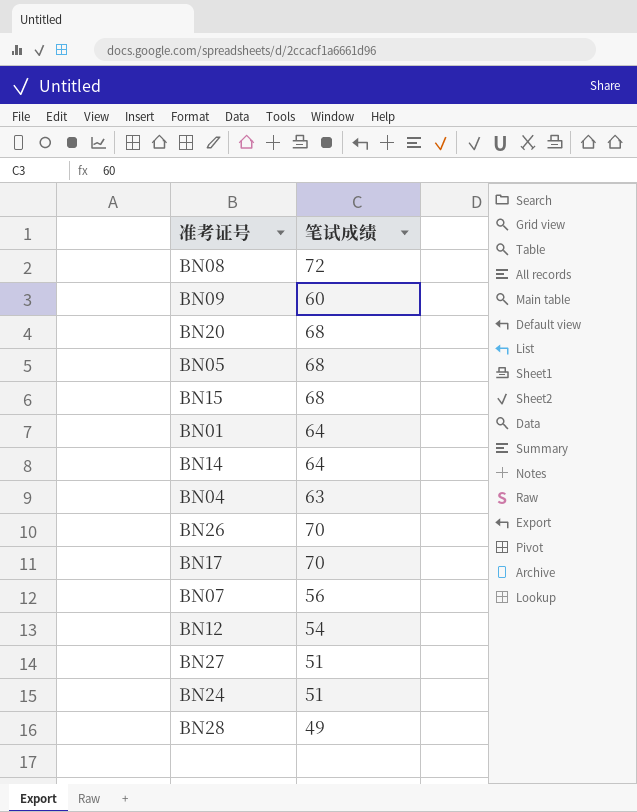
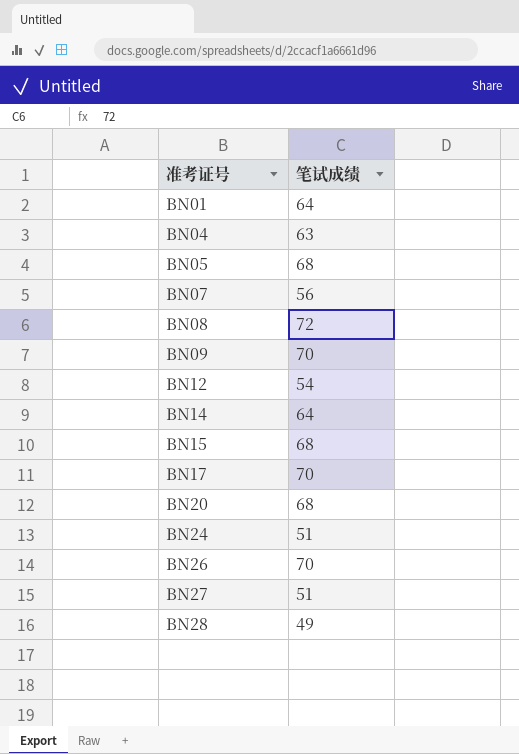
row order: none -> 准考证号 ascending
BN09 | 笔试成绩: 60 -> 70

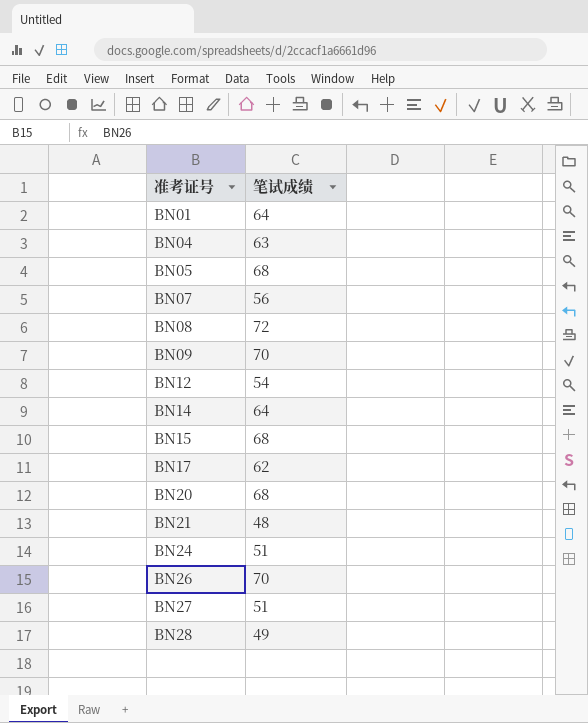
BN17 | 笔试成绩: 70 -> 62
row BN21: none -> 48

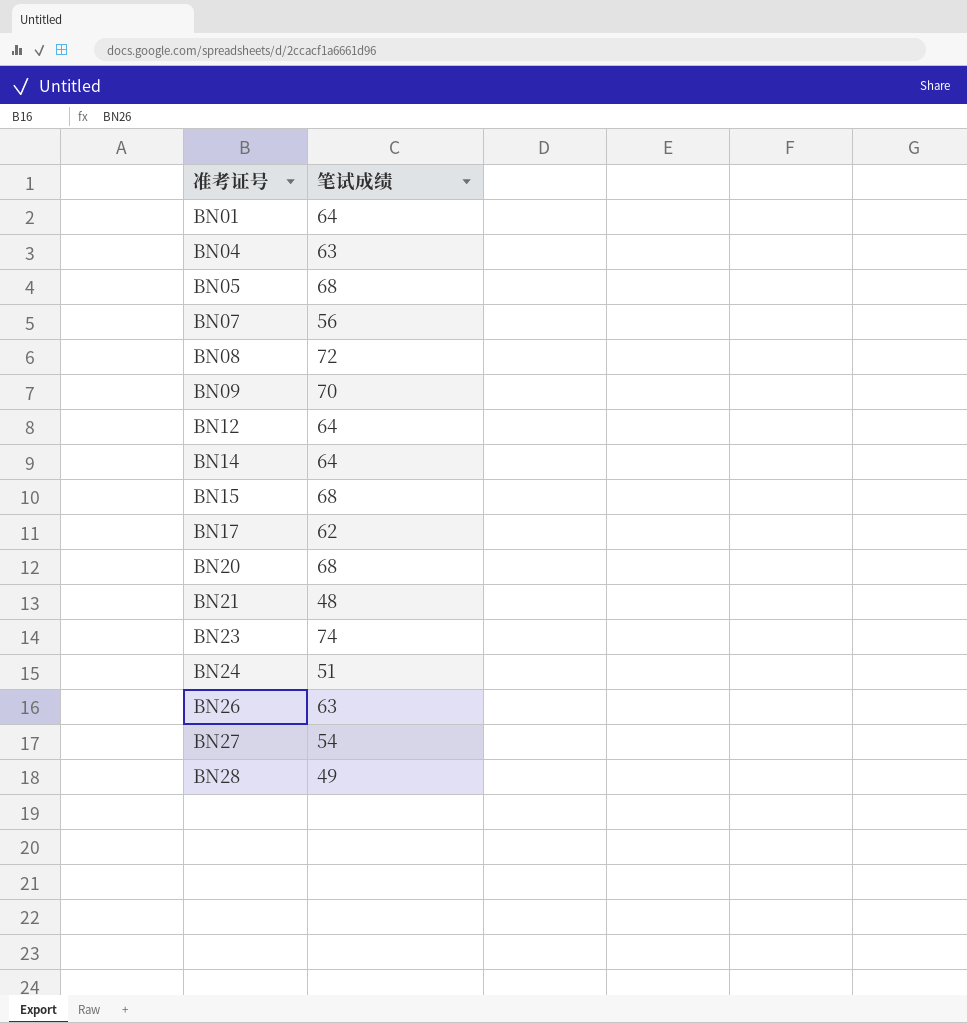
BN12 | 笔试成绩: 54 -> 64
row BN23: none -> 74
BN26 | 笔试成绩: 70 -> 63
BN27 | 笔试成绩: 51 -> 54

